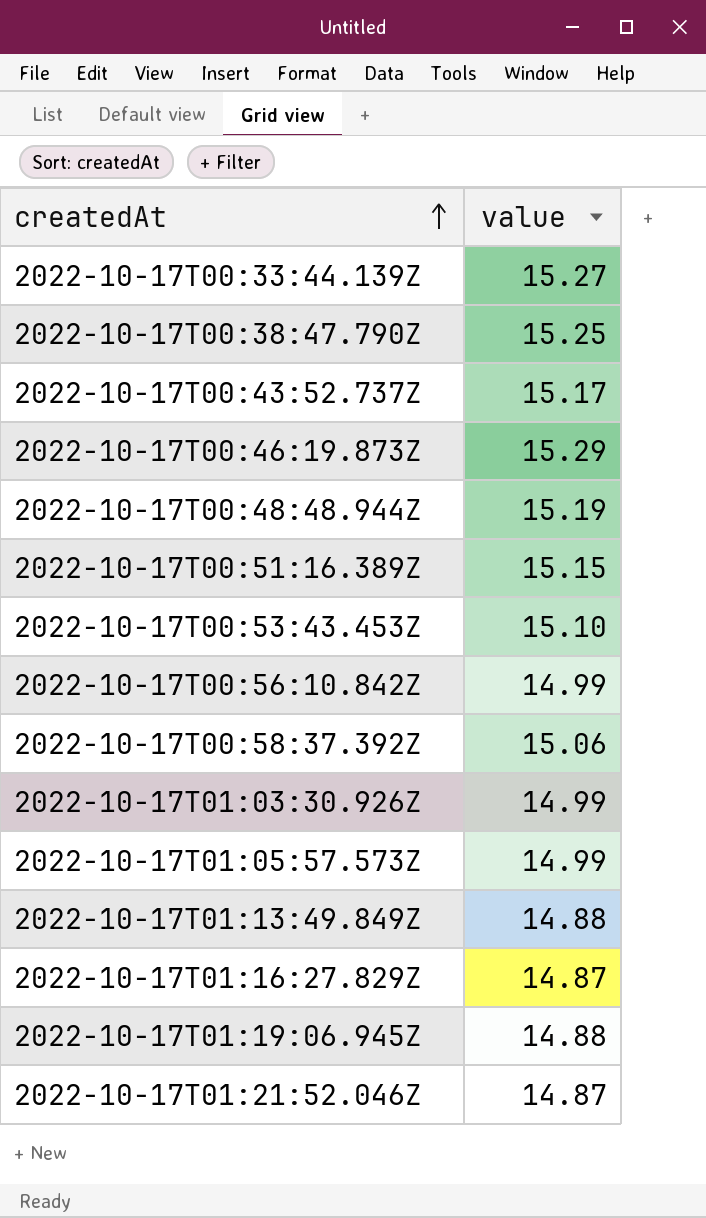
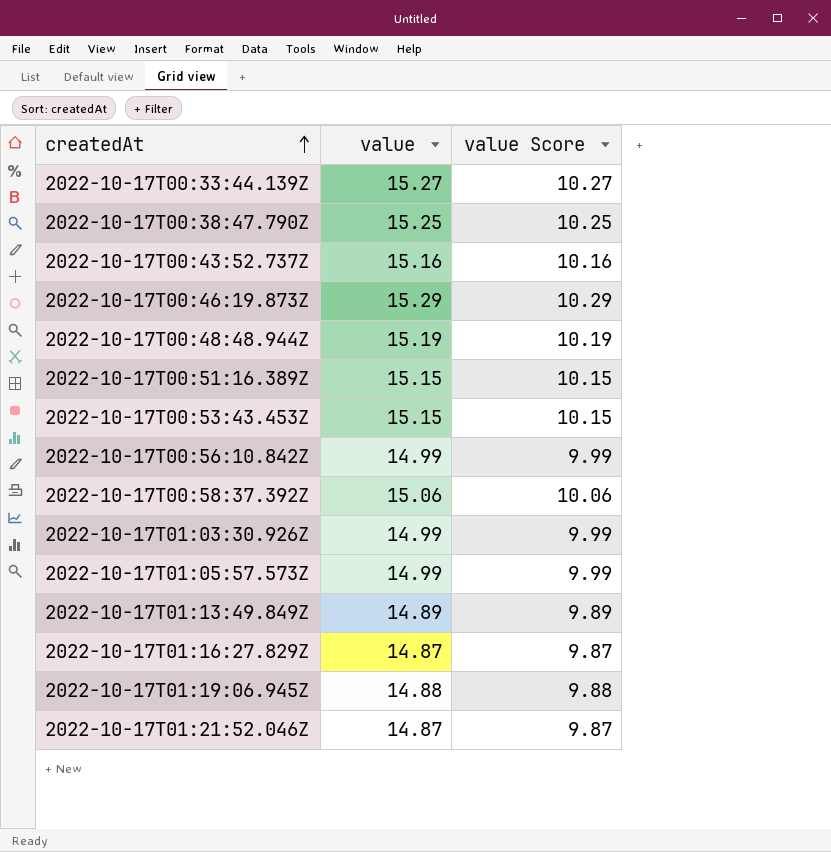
column value Score | formula: none -> [value] - 5
2022-10-17T00:43:52.737Z | value: 15.17 -> 15.16
2022-10-17T00:53:43.453Z | value: 15.10 -> 15.15
2022-10-17T01:13:49.849Z | value: 14.88 -> 14.89

